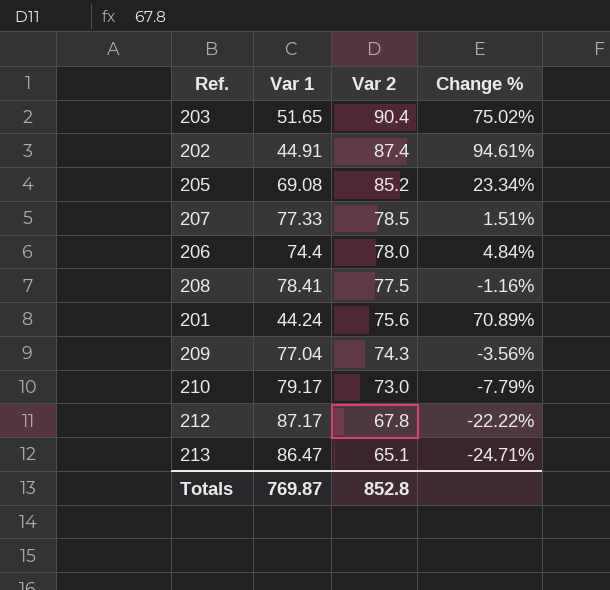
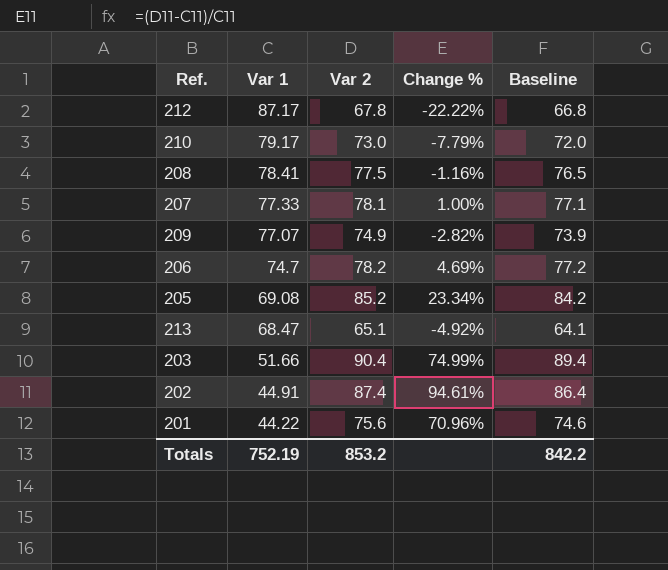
row order: Var 2 descending -> Var 1 descending
column Baseline | formula: none -> [Var 2] - 1
207 | Var 2: 78.5 -> 78.1
207 | Change %: 1.51% -> 1.00%
209 | Var 1: 77.04 -> 77.07
209 | Var 2: 74.3 -> 74.9
209 | Change %: -3.56% -> -2.82%
206 | Var 1: 74.4 -> 74.7
206 | Var 2: 78.0 -> 78.2
206 | Change %: 4.84% -> 4.69%
213 | Var 1: 86.47 -> 68.47
213 | Change %: -24.71% -> -4.92%
203 | Var 1: 51.65 -> 51.66
203 | Change %: 75.02% -> 74.99%
201 | Var 1: 44.24 -> 44.22
201 | Change %: 70.89% -> 70.96%
Totals | Var 1: 769.87 -> 752.19
Totals | Var 2: 852.8 -> 853.2

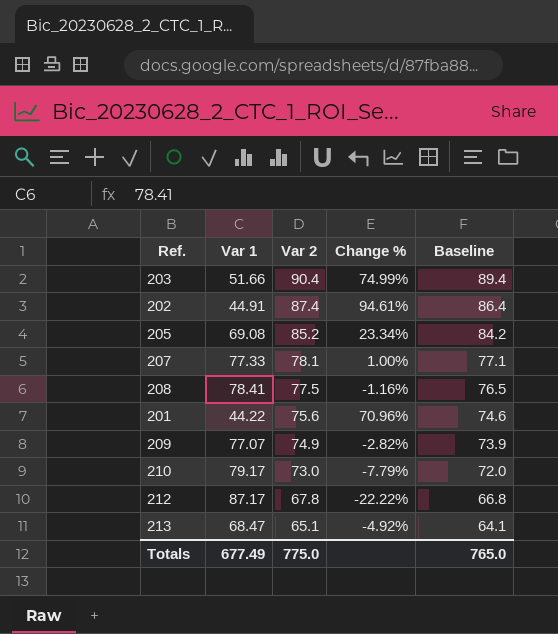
row order: Var 1 descending -> Var 2 descending
row 206: 74.7 | 78.2 | 4.69% | 77.2 -> none
Totals | Var 1: 752.19 -> 677.49
Totals | Var 2: 853.2 -> 775.0
Totals | Baseline: 842.2 -> 765.0

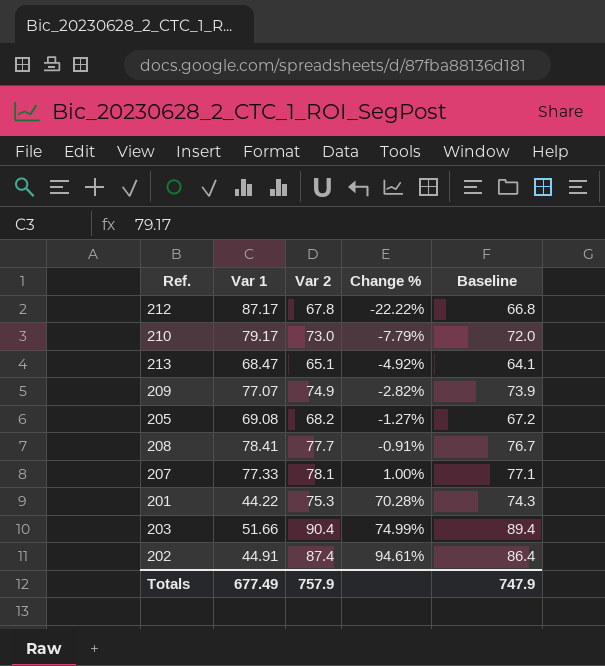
row order: Var 2 descending -> Change % ascending
205 | Var 2: 85.2 -> 68.2
205 | Change %: 23.34% -> -1.27%
205 | Baseline: 84.2 -> 67.2
208 | Var 2: 77.5 -> 77.7
208 | Change %: -1.16% -> -0.91%
208 | Baseline: 76.5 -> 76.7
201 | Var 2: 75.6 -> 75.3
201 | Change %: 70.96% -> 70.28%
201 | Baseline: 74.6 -> 74.3
Totals | Var 2: 775.0 -> 757.9
Totals | Baseline: 765.0 -> 747.9

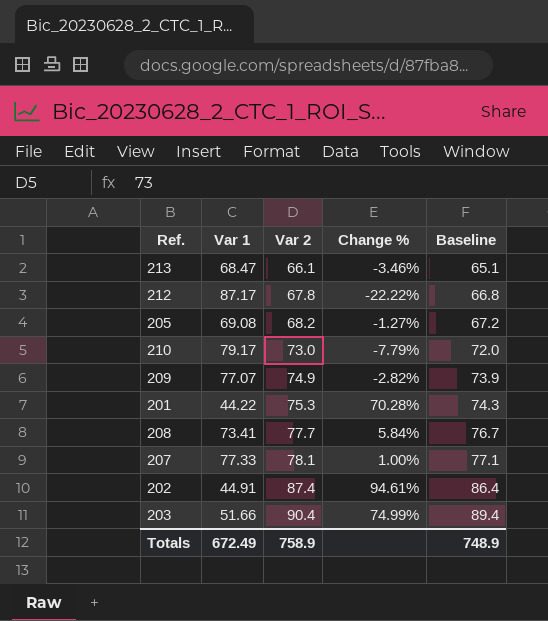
row order: Change % ascending -> Var 2 ascending
213 | Var 2: 65.1 -> 66.1
213 | Change %: -4.92% -> -3.46%
213 | Baseline: 64.1 -> 65.1
208 | Var 1: 78.41 -> 73.41
208 | Change %: -0.91% -> 5.84%
Totals | Var 1: 677.49 -> 672.49
Totals | Var 2: 757.9 -> 758.9
Totals | Baseline: 747.9 -> 748.9

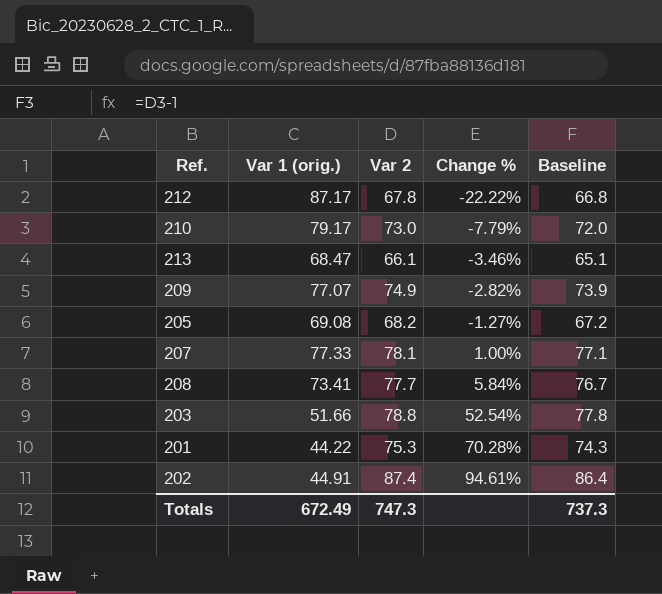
row order: Var 2 ascending -> Change % ascending
column name: Var 1 -> Var 1 (orig.)
203 | Var 2: 90.4 -> 78.8
203 | Change %: 74.99% -> 52.54%
203 | Baseline: 89.4 -> 77.8
Totals | Var 2: 758.9 -> 747.3
Totals | Baseline: 748.9 -> 737.3

